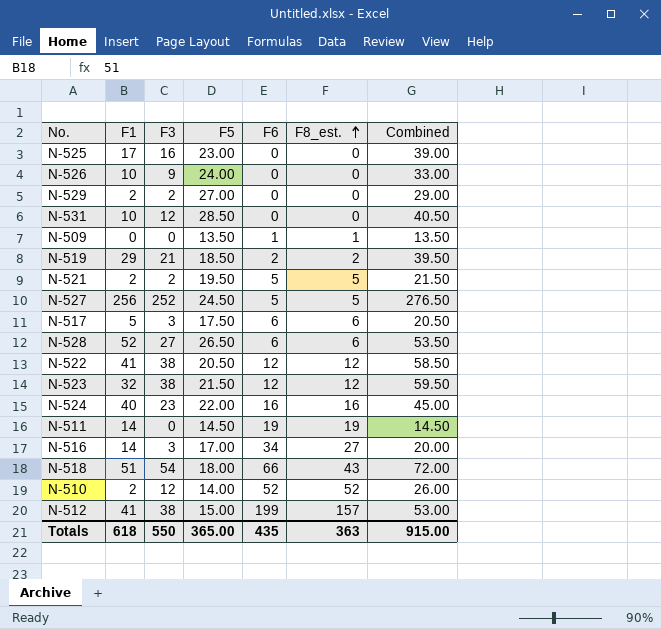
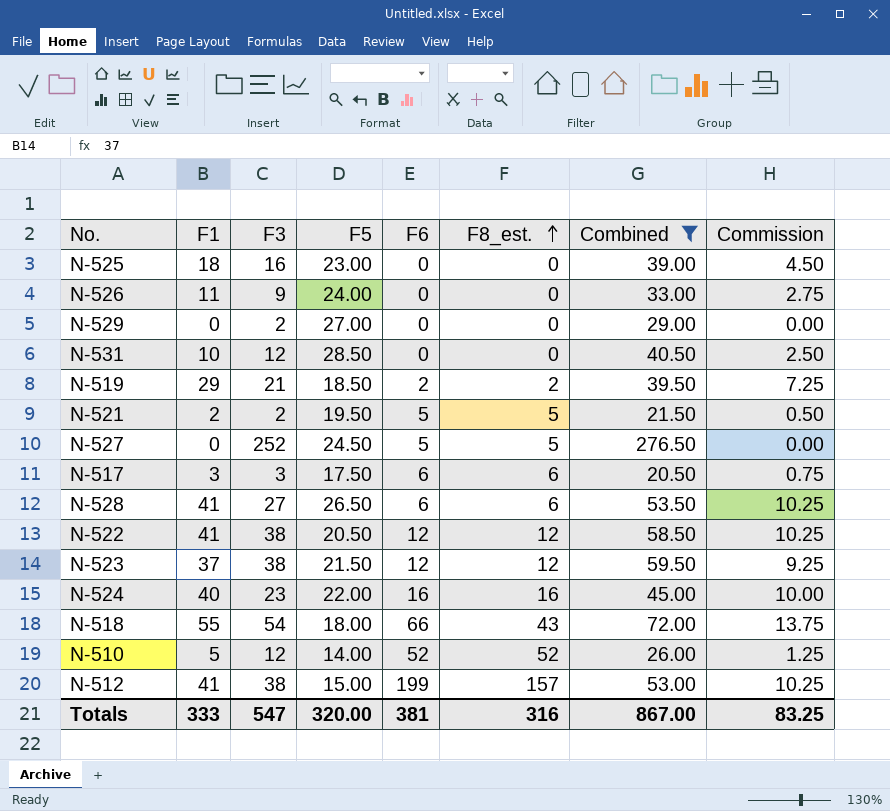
filter: none -> Combined >= 20.50
column Commission | formula: none -> [F1] * 0.25
N-525 | F1: 17 -> 18
N-526 | F1: 10 -> 11
N-529 | F1: 2 -> 0
N-527 | F1: 256 -> 0
N-517 | F1: 5 -> 3
N-528 | F1: 52 -> 41
N-523 | F1: 32 -> 37
N-518 | F1: 51 -> 55
N-510 | F1: 2 -> 5
Totals | F1: 618 -> 333
Totals | F3: 550 -> 547
Totals | F5: 365.00 -> 320.00
Totals | F6: 435 -> 381
Totals | F8_est.: 363 -> 316
Totals | Combined: 915.00 -> 867.00

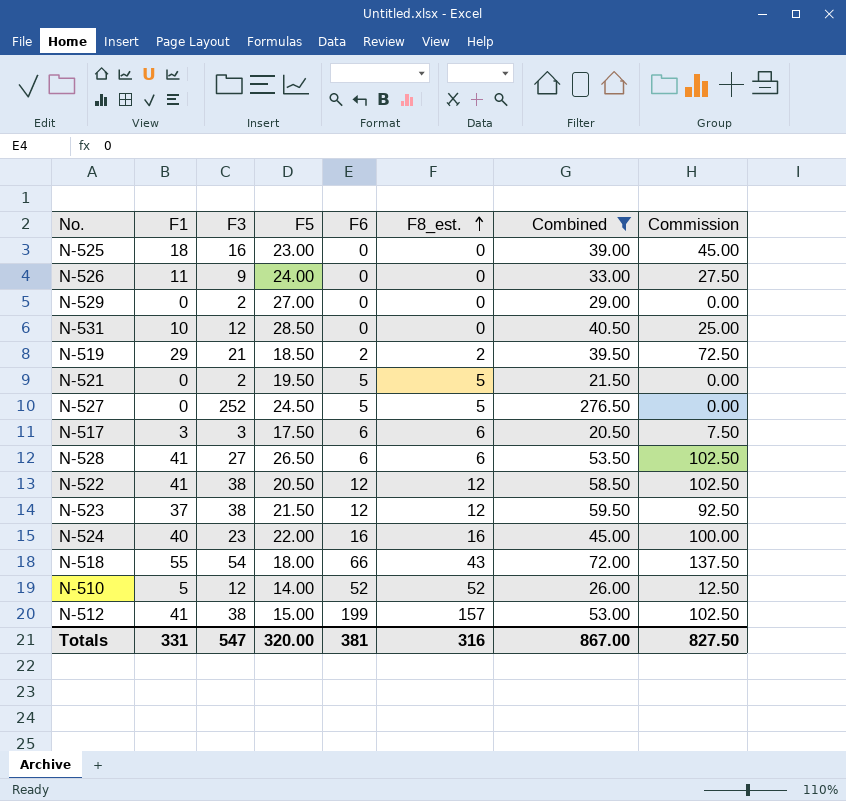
column Commission | formula: [F1] * 0.25 -> [F1] * 2.5
N-521 | F1: 2 -> 0
Totals | F1: 333 -> 331
Totals | Commission: 83.25 -> 827.50

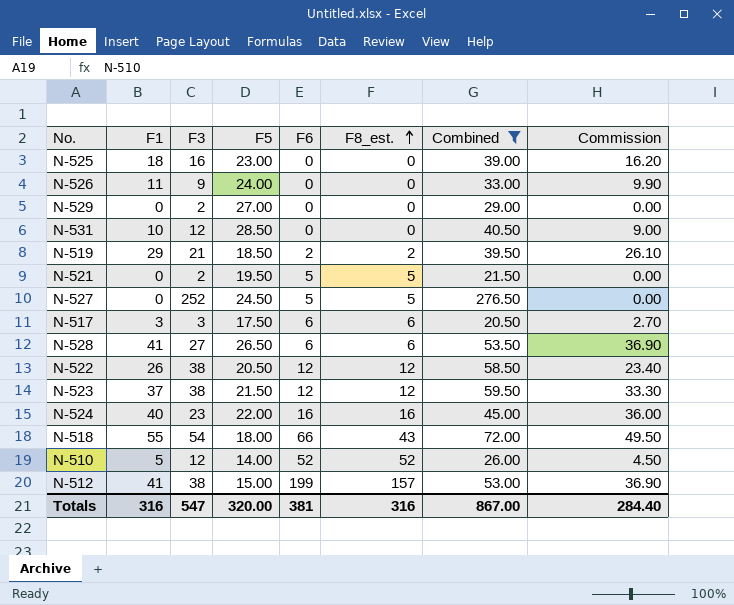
column Commission | formula: [F1] * 2.5 -> [F1] * 0.9
N-522 | F1: 41 -> 26
Totals | F1: 331 -> 316
Totals | Commission: 827.50 -> 284.40

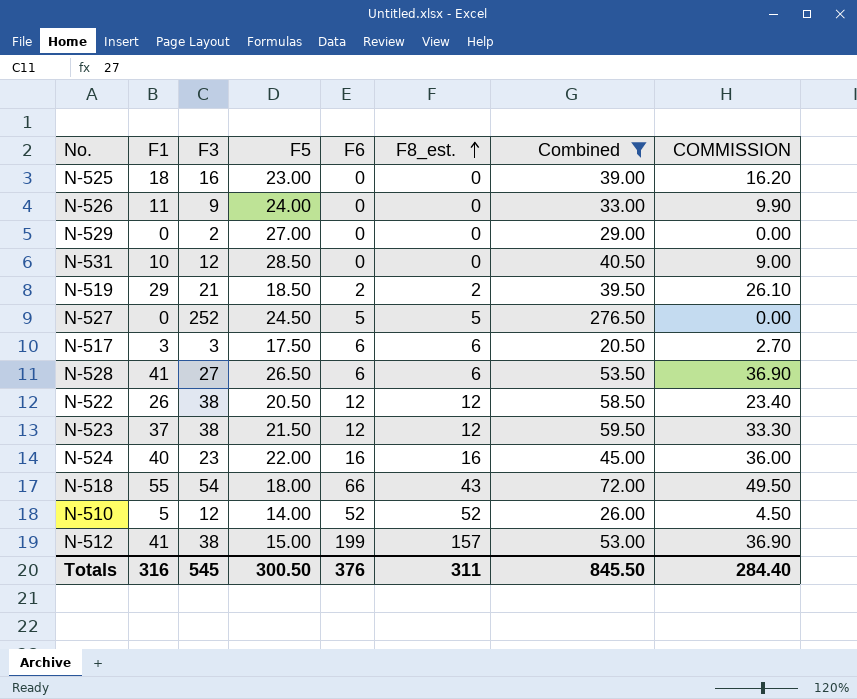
column name: Commission -> COMMISSION
row N-521: 0 | 2 | 19.50 | 5 | 5 | 21.50 | 0.00 -> none
Totals | F3: 547 -> 545
Totals | F5: 320.00 -> 300.50
Totals | F6: 381 -> 376
Totals | F8_est.: 316 -> 311
Totals | Combined: 867.00 -> 845.50

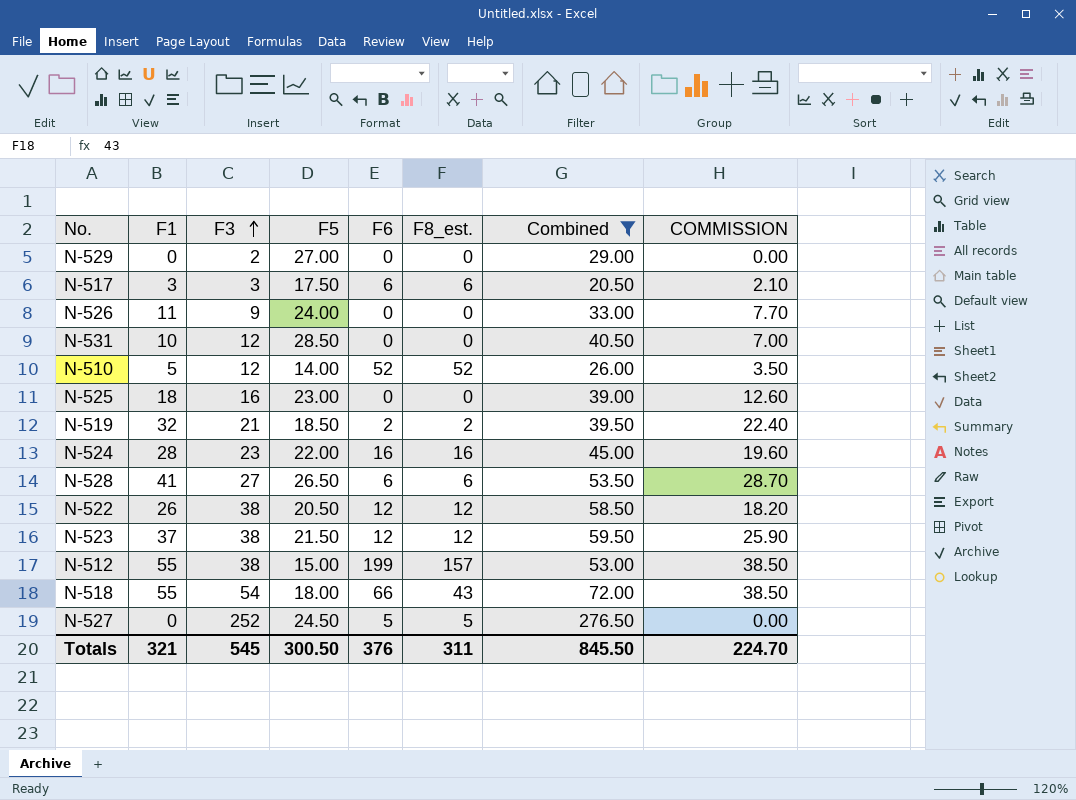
row order: F8_est. ascending -> F3 ascending
column COMMISSION | formula: [F1] * 0.9 -> [F1] * 0.7
N-519 | F1: 29 -> 32
N-524 | F1: 40 -> 28
N-512 | F1: 41 -> 55
Totals | F1: 316 -> 321
Totals | COMMISSION: 284.40 -> 224.70

